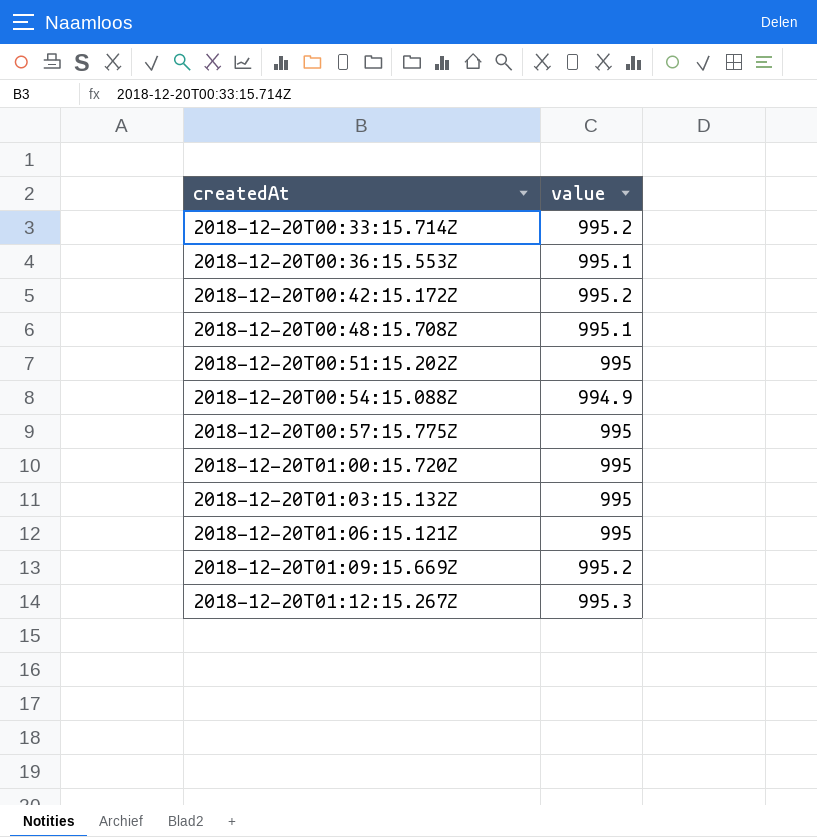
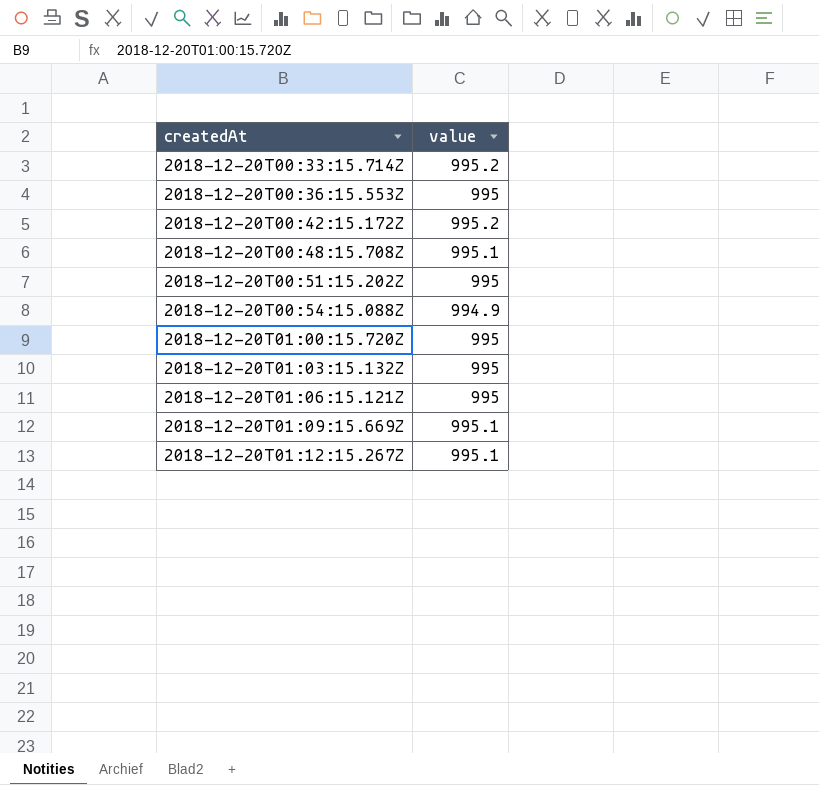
row 2018-12-20T00:57:15.775Z: 995 -> none
2018-12-20T00:36:15.553Z | value: 995.1 -> 995
2018-12-20T01:09:15.669Z | value: 995.2 -> 995.1
2018-12-20T01:12:15.267Z | value: 995.3 -> 995.1

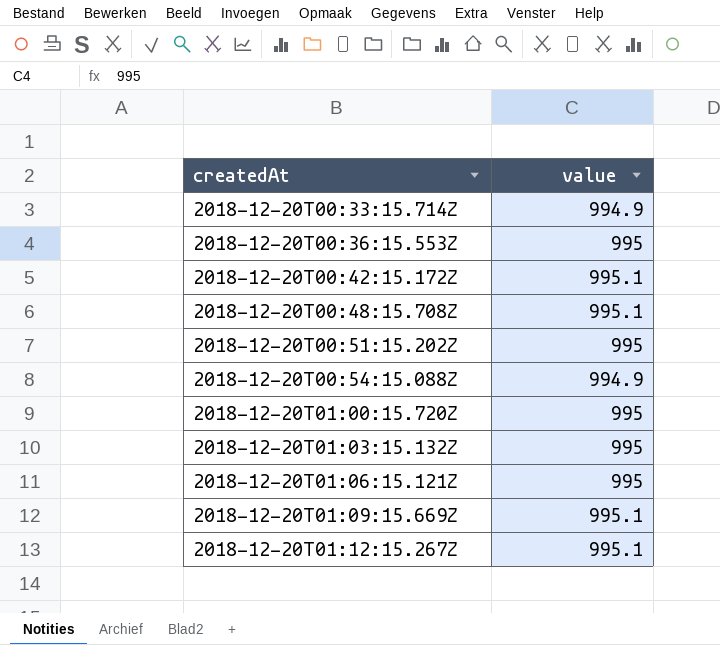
2018-12-20T00:33:15.714Z | value: 995.2 -> 994.9
2018-12-20T00:42:15.172Z | value: 995.2 -> 995.1

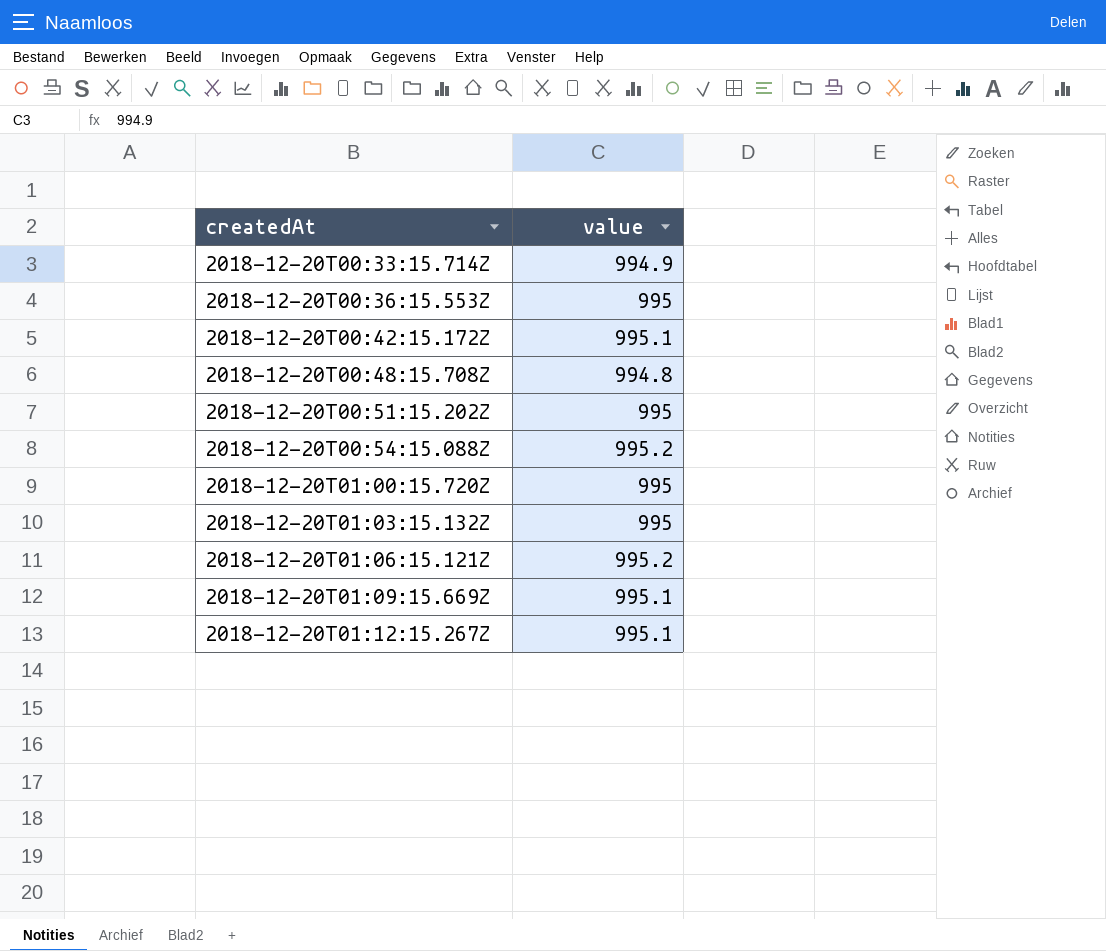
2018-12-20T00:48:15.708Z | value: 995.1 -> 994.8
2018-12-20T00:54:15.088Z | value: 994.9 -> 995.2
2018-12-20T01:06:15.121Z | value: 995 -> 995.2

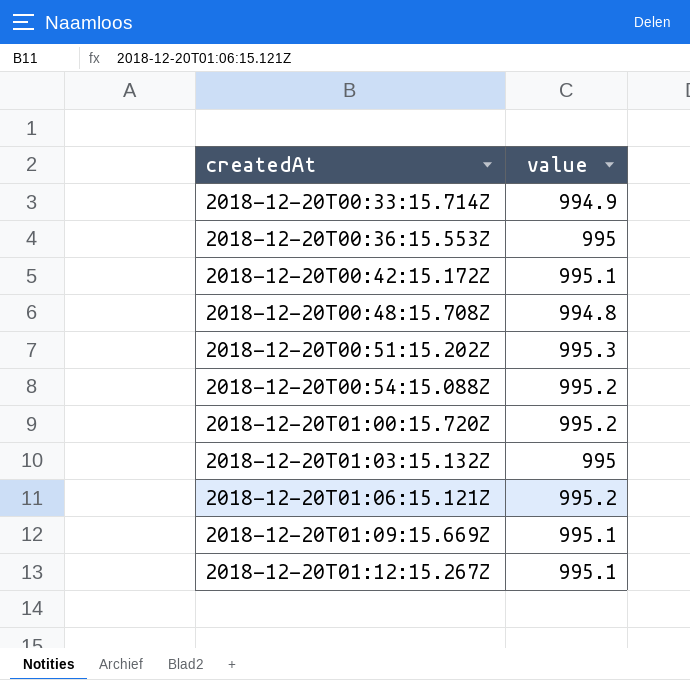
2018-12-20T00:51:15.202Z | value: 995 -> 995.3
2018-12-20T01:00:15.720Z | value: 995 -> 995.2

